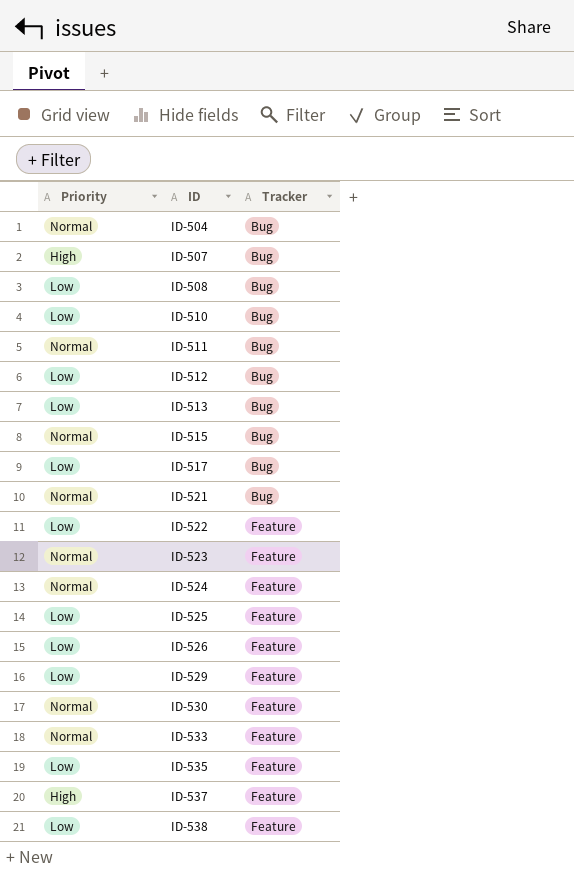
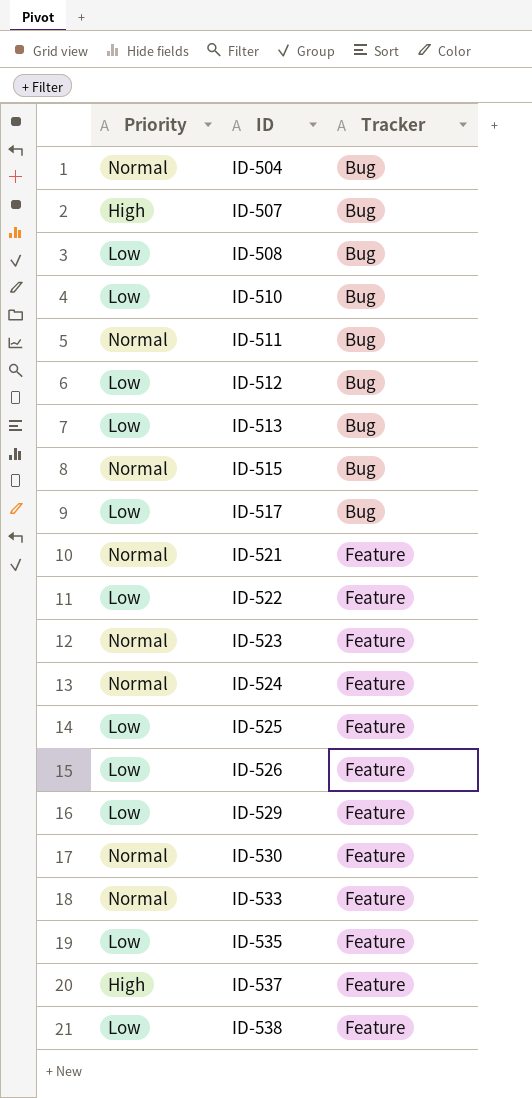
ID-521 | Tracker: Bug -> Feature

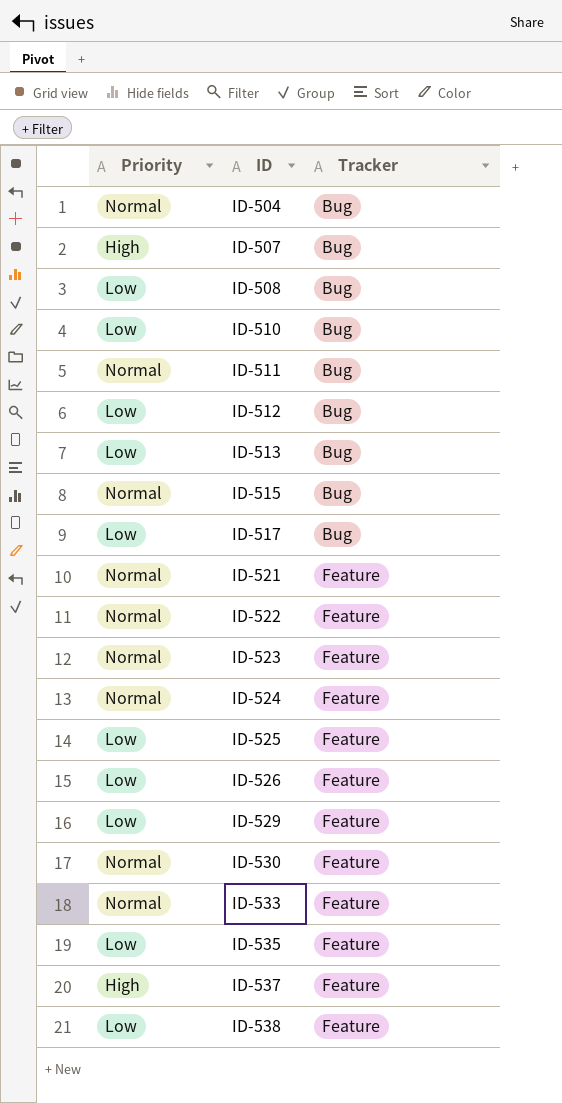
ID-522 | Priority: Low -> Normal

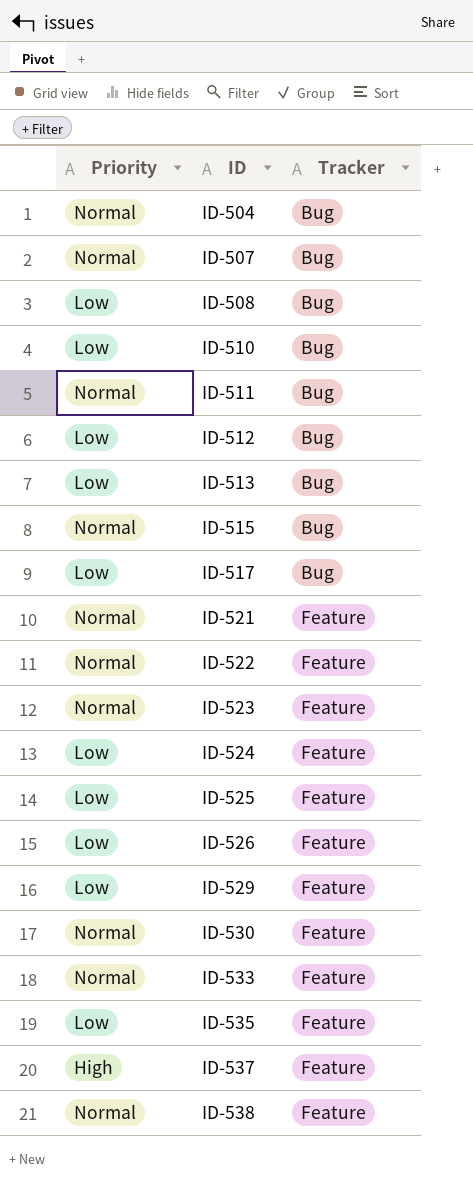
ID-507 | Priority: High -> Normal
ID-524 | Priority: Normal -> Low
ID-538 | Priority: Low -> Normal

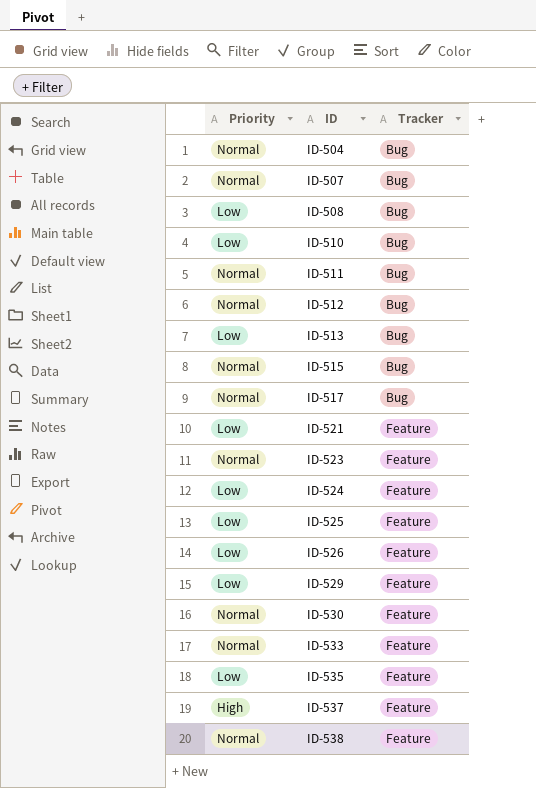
row ID-522: Normal | Feature -> none
ID-512 | Priority: Low -> Normal
ID-517 | Priority: Low -> Normal
ID-521 | Priority: Normal -> Low

